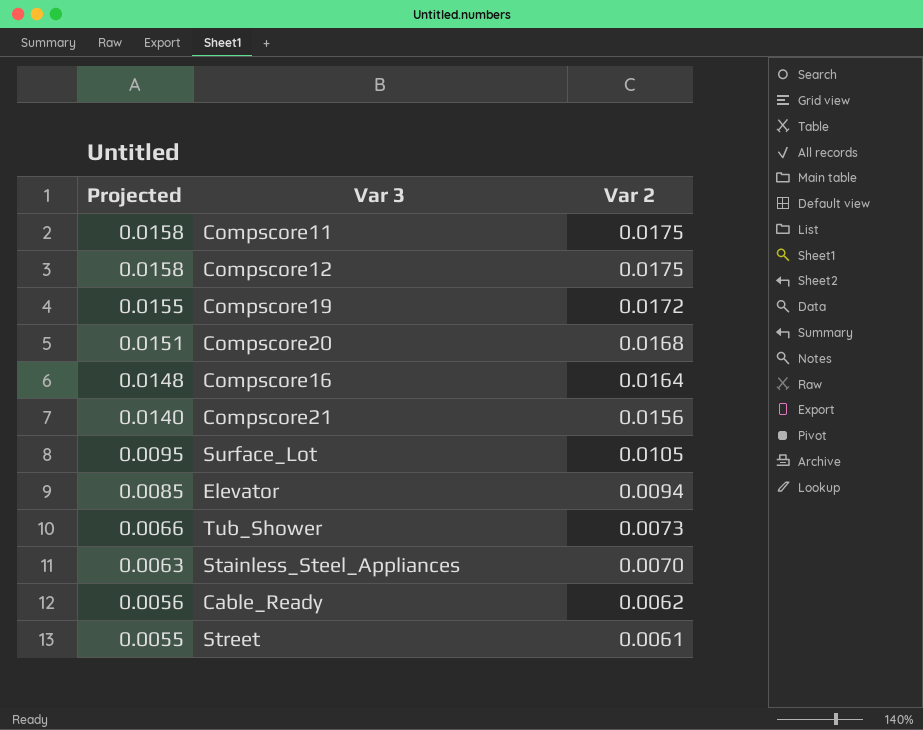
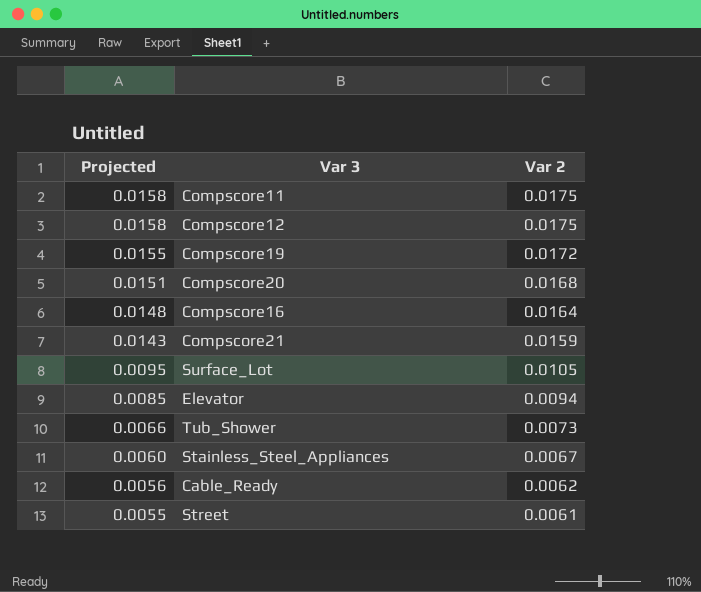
Compscore21 | Projected: 0.0140 -> 0.0143
Compscore21 | Var 2: 0.0156 -> 0.0159
Stainless_Steel_Appliances | Projected: 0.0063 -> 0.0060
Stainless_Steel_Appliances | Var 2: 0.0070 -> 0.0067

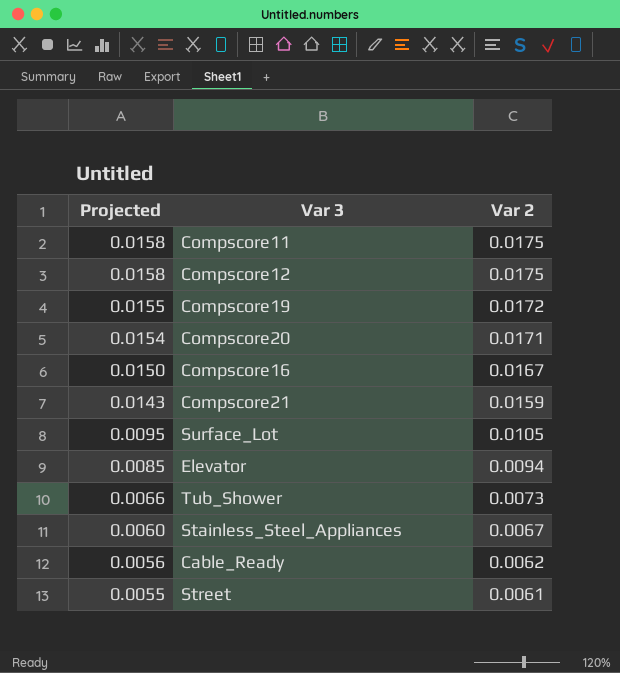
Compscore20 | Projected: 0.0151 -> 0.0154
Compscore20 | Var 2: 0.0168 -> 0.0171
Compscore16 | Projected: 0.0148 -> 0.0150
Compscore16 | Var 2: 0.0164 -> 0.0167

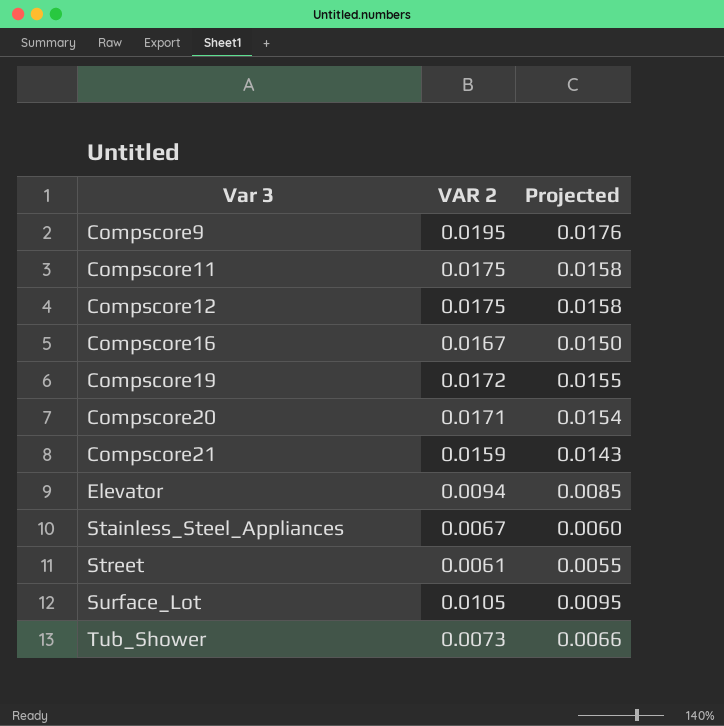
row order: Projected descending -> Var 3 ascending
column name: Var 2 -> VAR 2
column Projected | position: 1 -> 3
row Cable_Ready: 0.0056 | 0.0062 -> none
row Compscore9: none -> 0.0195 | 0.0176

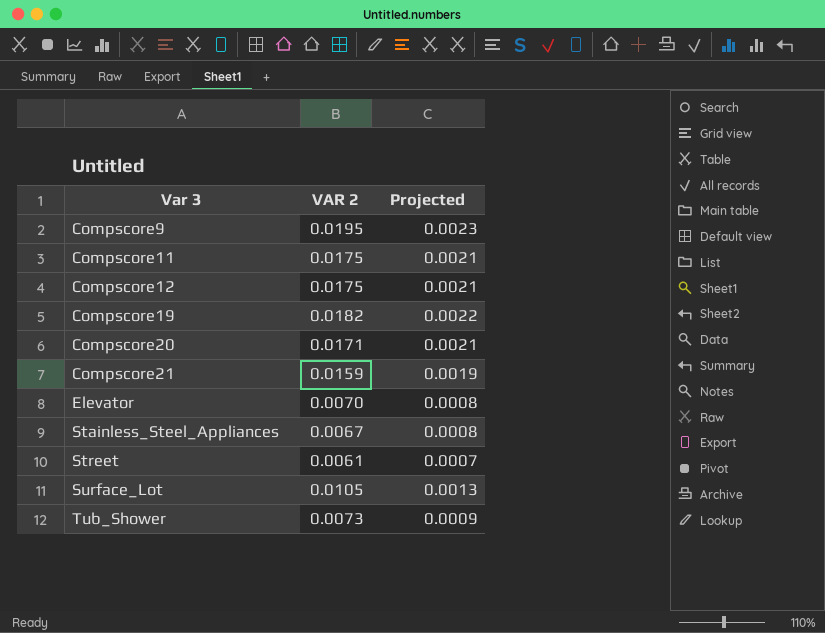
column Projected | formula: [VAR 2] * 0.9 -> [VAR 2] * 0.12
row Compscore16: 0.0167 | 0.0150 -> none
Compscore19 | VAR 2: 0.0172 -> 0.0182
Elevator | VAR 2: 0.0094 -> 0.0070

